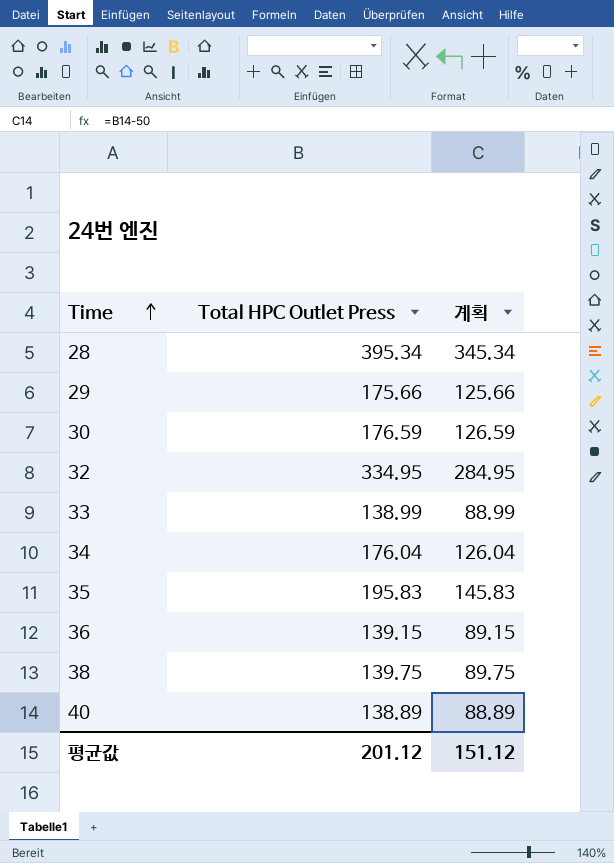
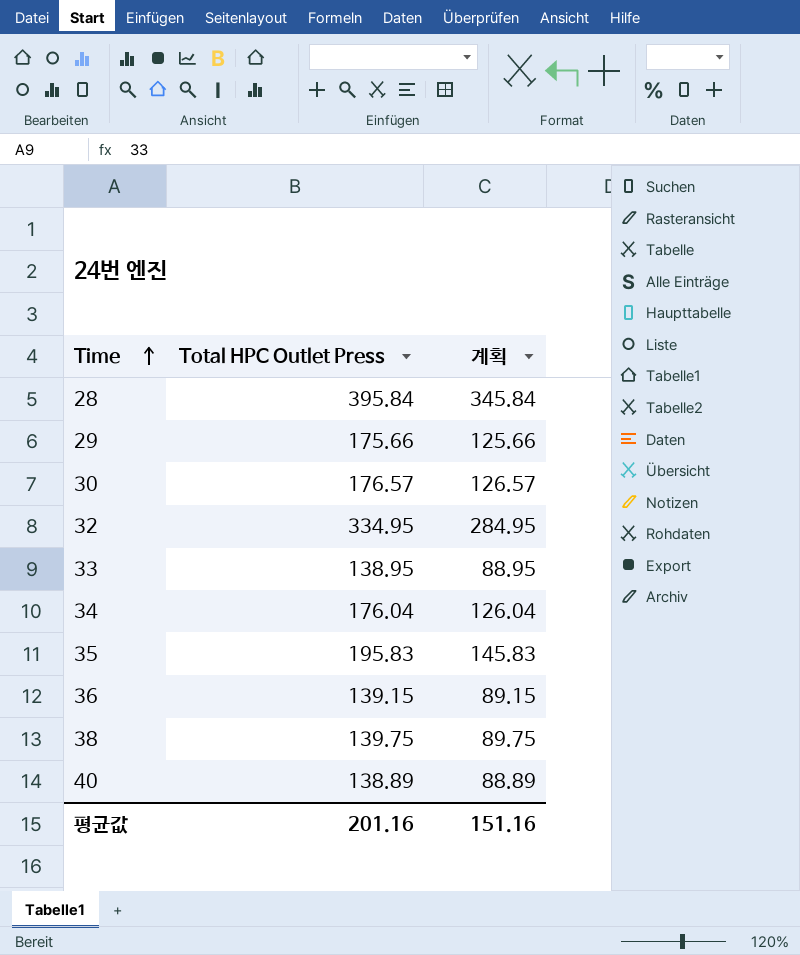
28 | Total HPC Outlet Press: 395.34 -> 395.84
28 | 계획: 345.34 -> 345.84
30 | Total HPC Outlet Press: 176.59 -> 176.57
30 | 계획: 126.59 -> 126.57
33 | Total HPC Outlet Press: 138.99 -> 138.95
33 | 계획: 88.99 -> 88.95
평균값 | Total HPC Outlet Press: 201.12 -> 201.16
평균값 | 계획: 151.12 -> 151.16

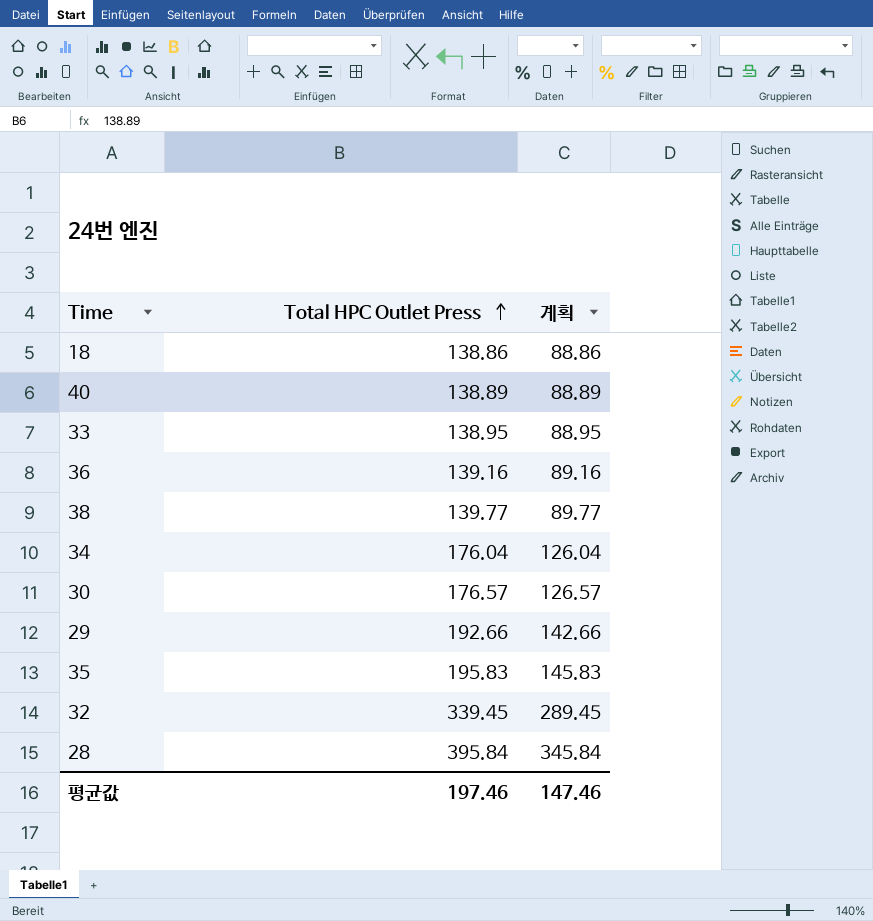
row order: Time ascending -> Total HPC Outlet Press ascending
row 18: none -> 138.86 | 88.86
36 | Total HPC Outlet Press: 139.15 -> 139.16
36 | 계획: 89.15 -> 89.16
38 | Total HPC Outlet Press: 139.75 -> 139.77
38 | 계획: 89.75 -> 89.77
29 | Total HPC Outlet Press: 175.66 -> 192.66
29 | 계획: 125.66 -> 142.66
32 | Total HPC Outlet Press: 334.95 -> 339.45
32 | 계획: 284.95 -> 289.45
평균값 | Total HPC Outlet Press: 201.16 -> 197.46
평균값 | 계획: 151.16 -> 147.46

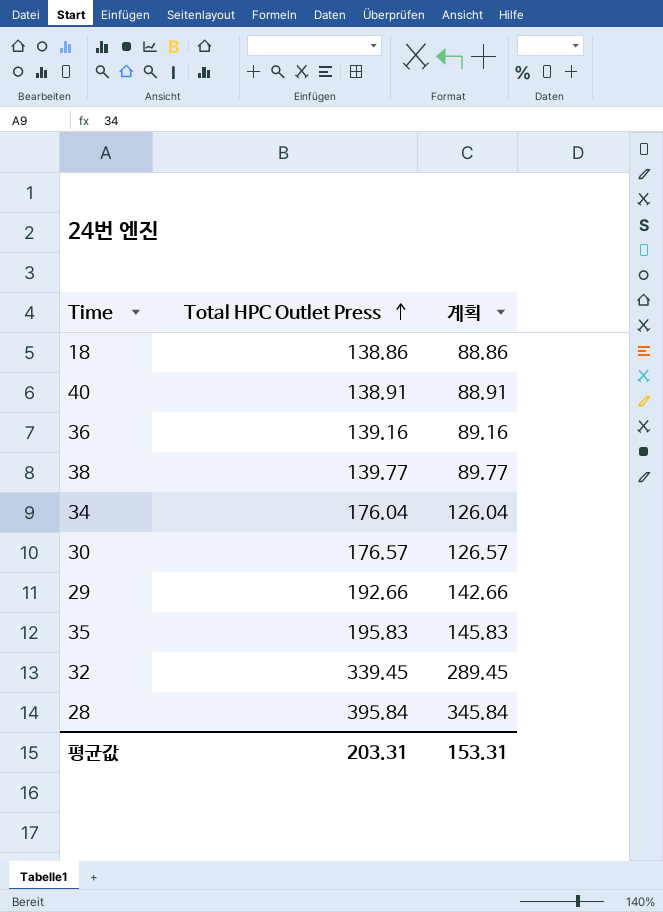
row 33: 138.95 | 88.95 -> none
40 | Total HPC Outlet Press: 138.89 -> 138.91
40 | 계획: 88.89 -> 88.91
평균값 | Total HPC Outlet Press: 197.46 -> 203.31
평균값 | 계획: 147.46 -> 153.31

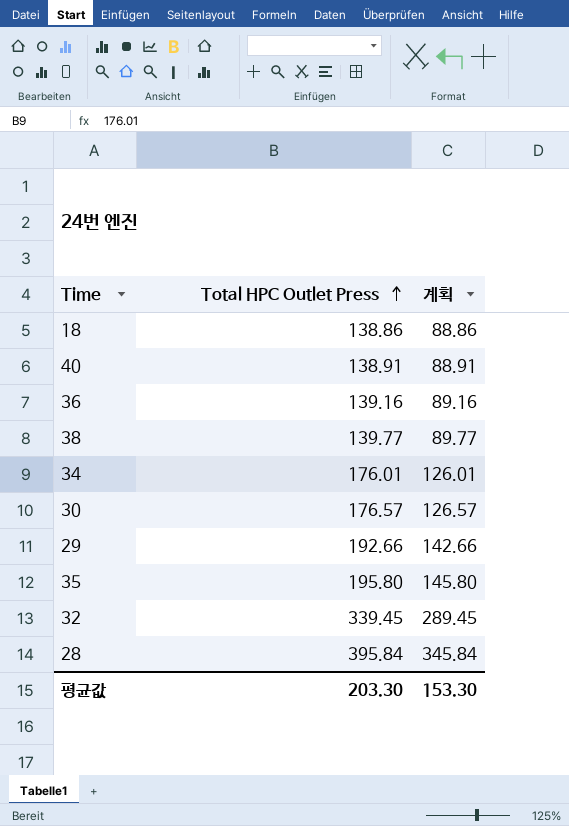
34 | Total HPC Outlet Press: 176.04 -> 176.01
34 | 계획: 126.04 -> 126.01
35 | Total HPC Outlet Press: 195.83 -> 195.80
35 | 계획: 145.83 -> 145.80
평균값 | Total HPC Outlet Press: 203.31 -> 203.30
평균값 | 계획: 153.31 -> 153.30

